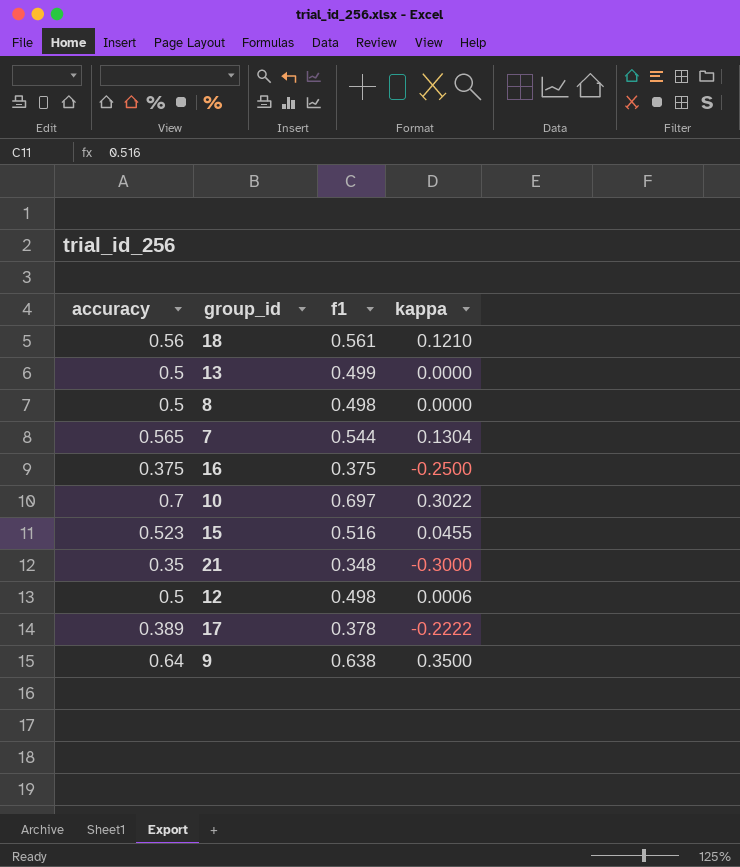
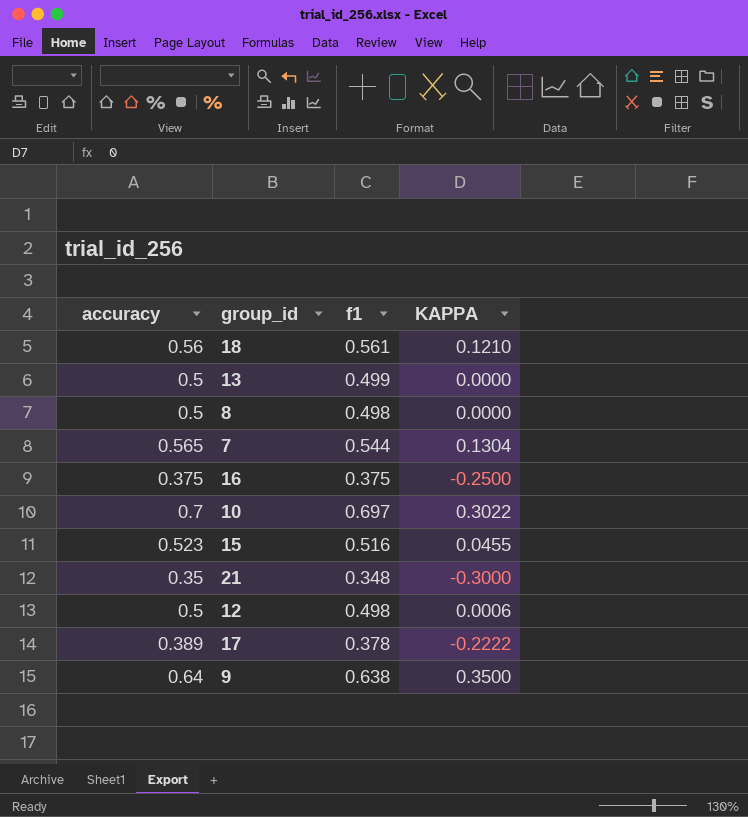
column name: kappa -> KAPPA

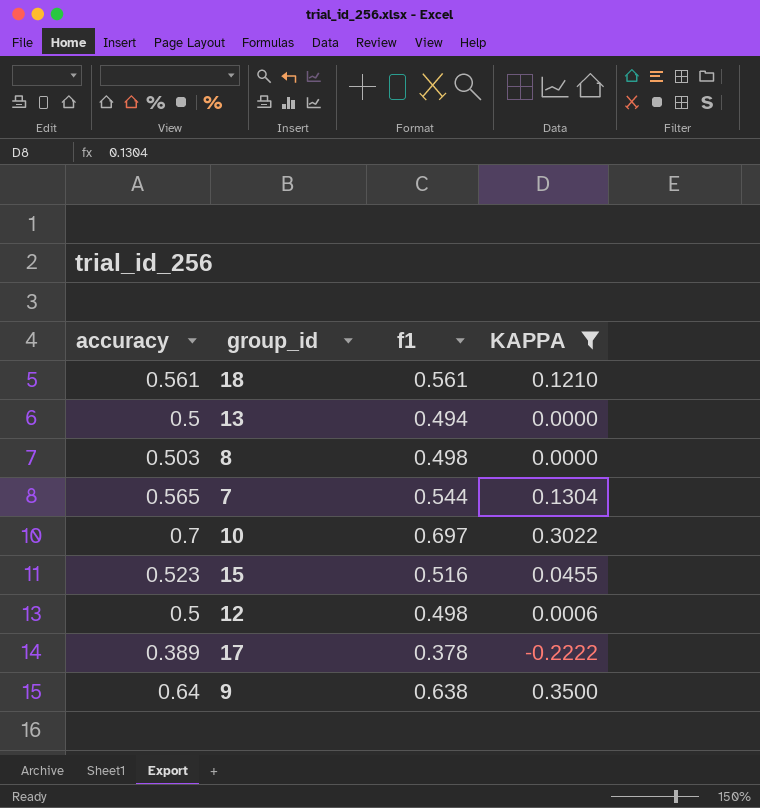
filter: none -> KAPPA >= -0.2222
18 | accuracy: 0.56 -> 0.561
13 | f1: 0.499 -> 0.494
8 | accuracy: 0.5 -> 0.503

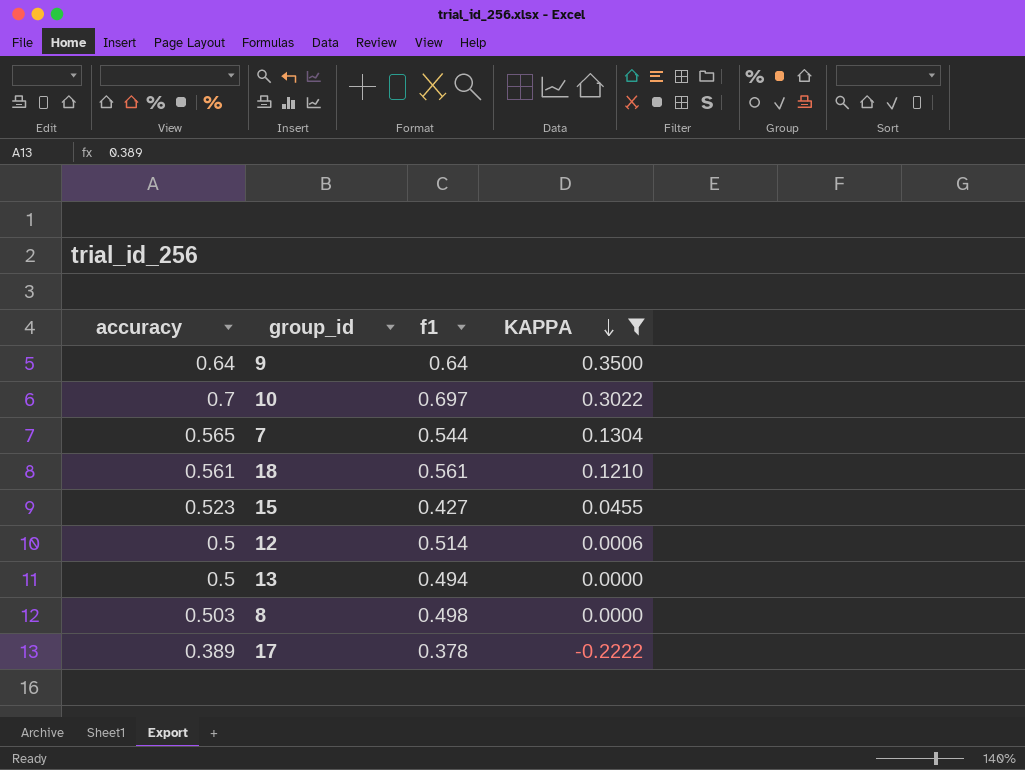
row order: none -> KAPPA descending
9 | f1: 0.638 -> 0.64
15 | f1: 0.516 -> 0.427
12 | f1: 0.498 -> 0.514

